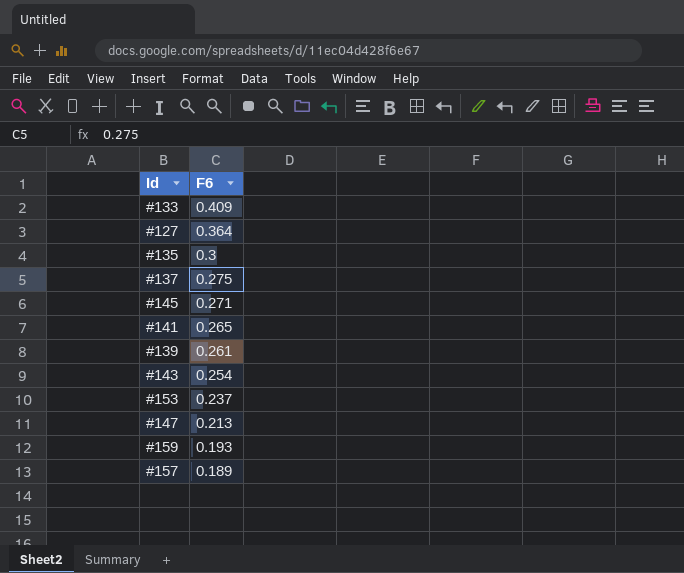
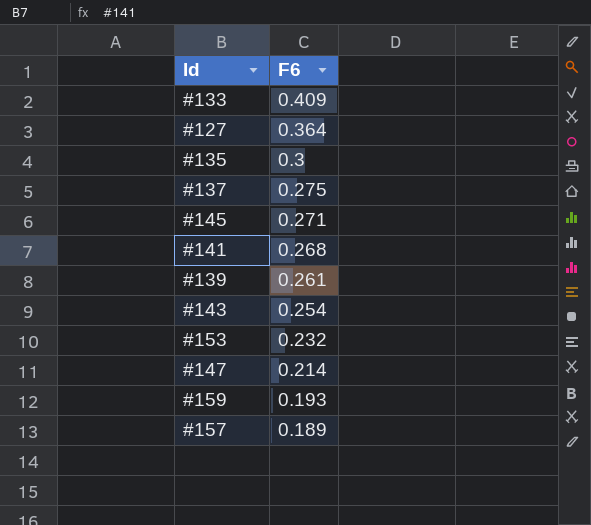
#141 | F6: 0.265 -> 0.268
#153 | F6: 0.237 -> 0.232
#147 | F6: 0.213 -> 0.214

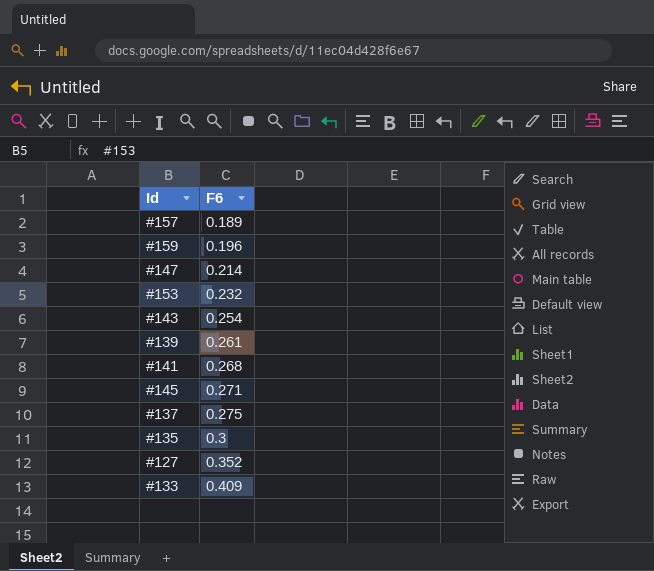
row order: F6 descending -> F6 ascending
#159 | F6: 0.193 -> 0.196
#127 | F6: 0.364 -> 0.352

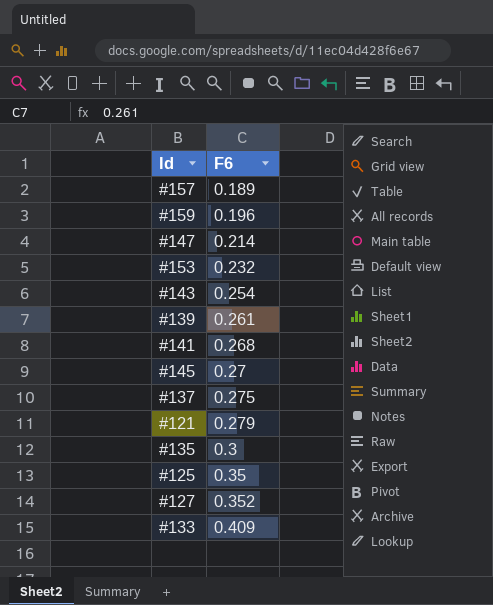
#145 | F6: 0.271 -> 0.27
row #121: none -> 0.279
row #125: none -> 0.35

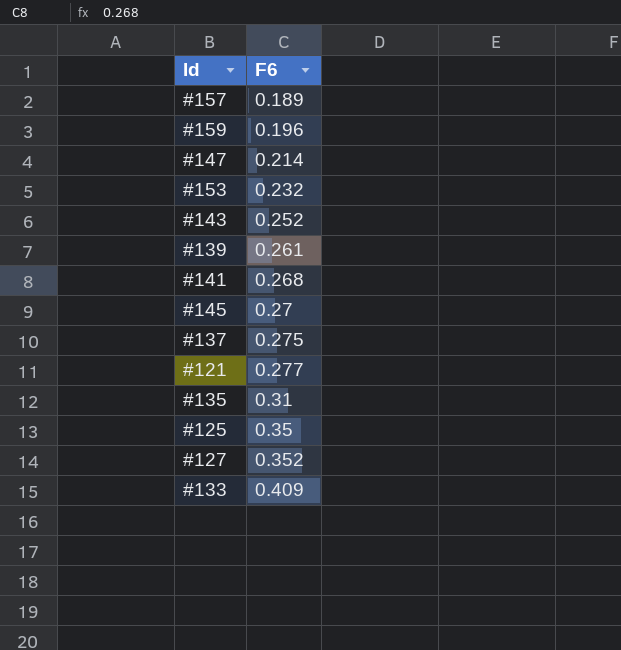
#143 | F6: 0.254 -> 0.252
#121 | F6: 0.279 -> 0.277
#135 | F6: 0.3 -> 0.31

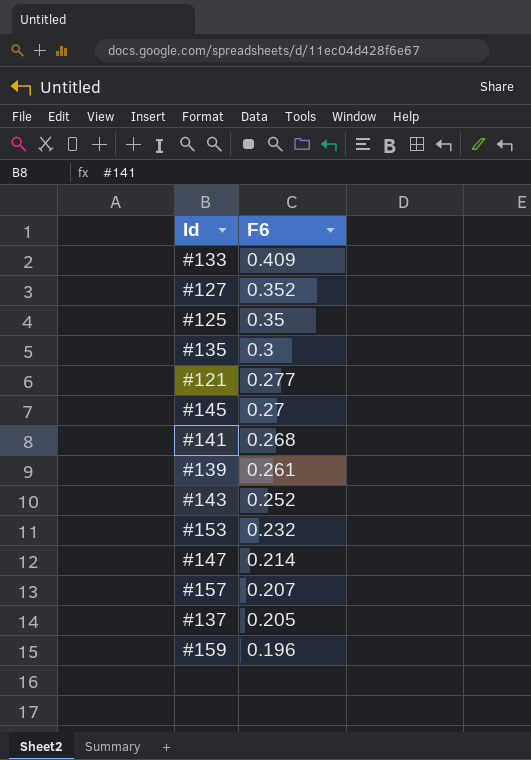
row order: F6 ascending -> F6 descending
#135 | F6: 0.31 -> 0.3
#157 | F6: 0.189 -> 0.207
#137 | F6: 0.275 -> 0.205

